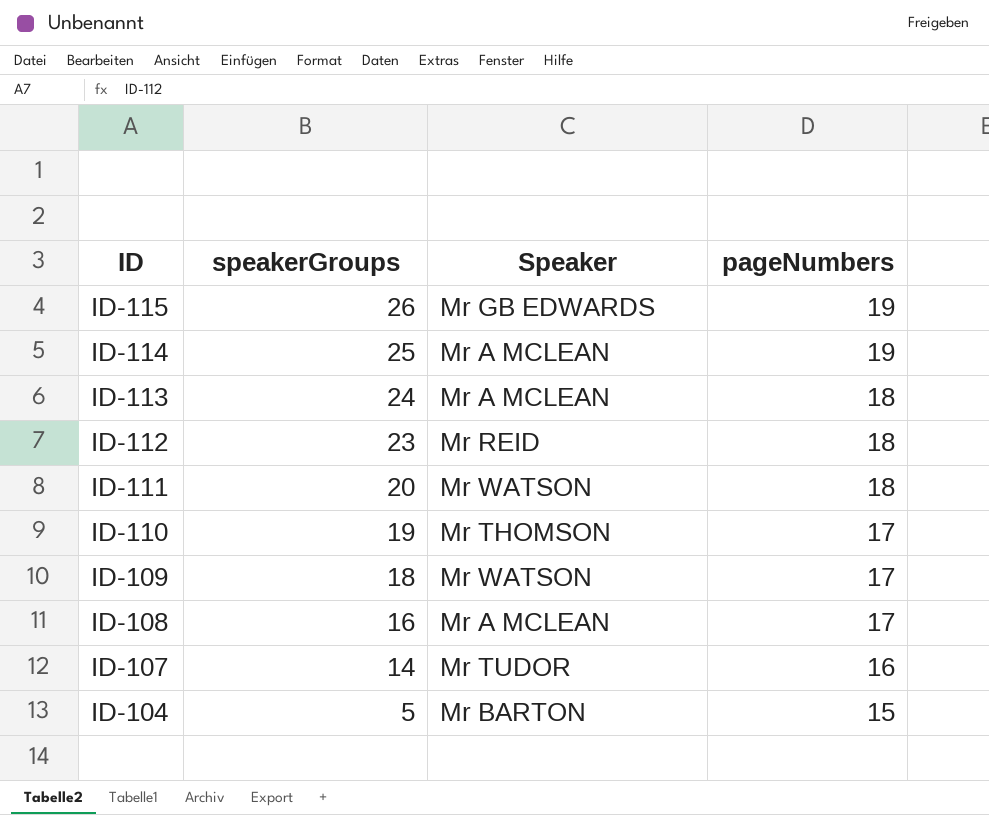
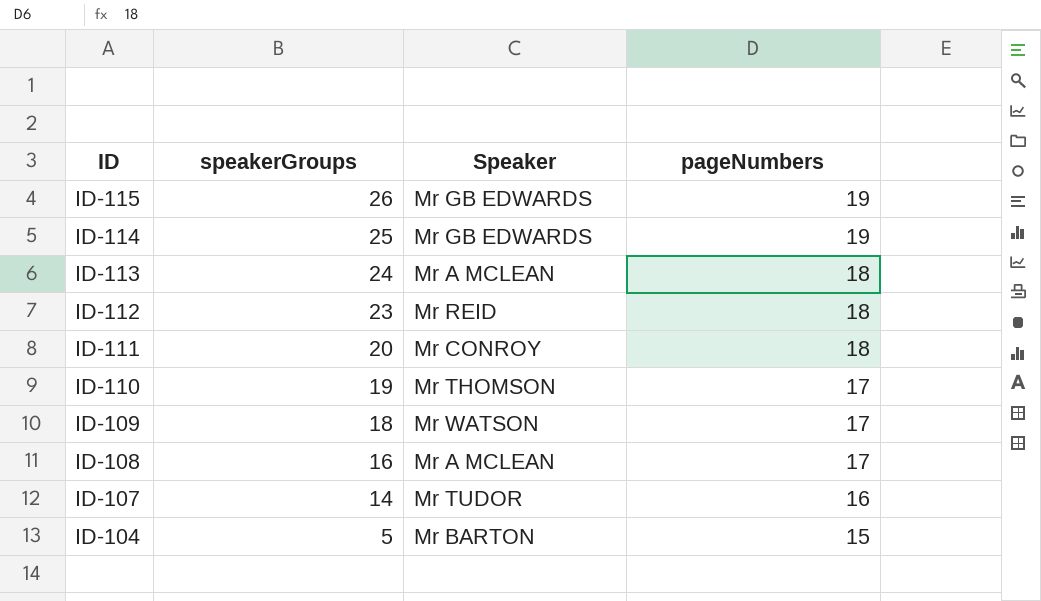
ID-114 | Speaker: Mr A MCLEAN -> Mr GB EDWARDS
ID-111 | Speaker: Mr WATSON -> Mr CONROY

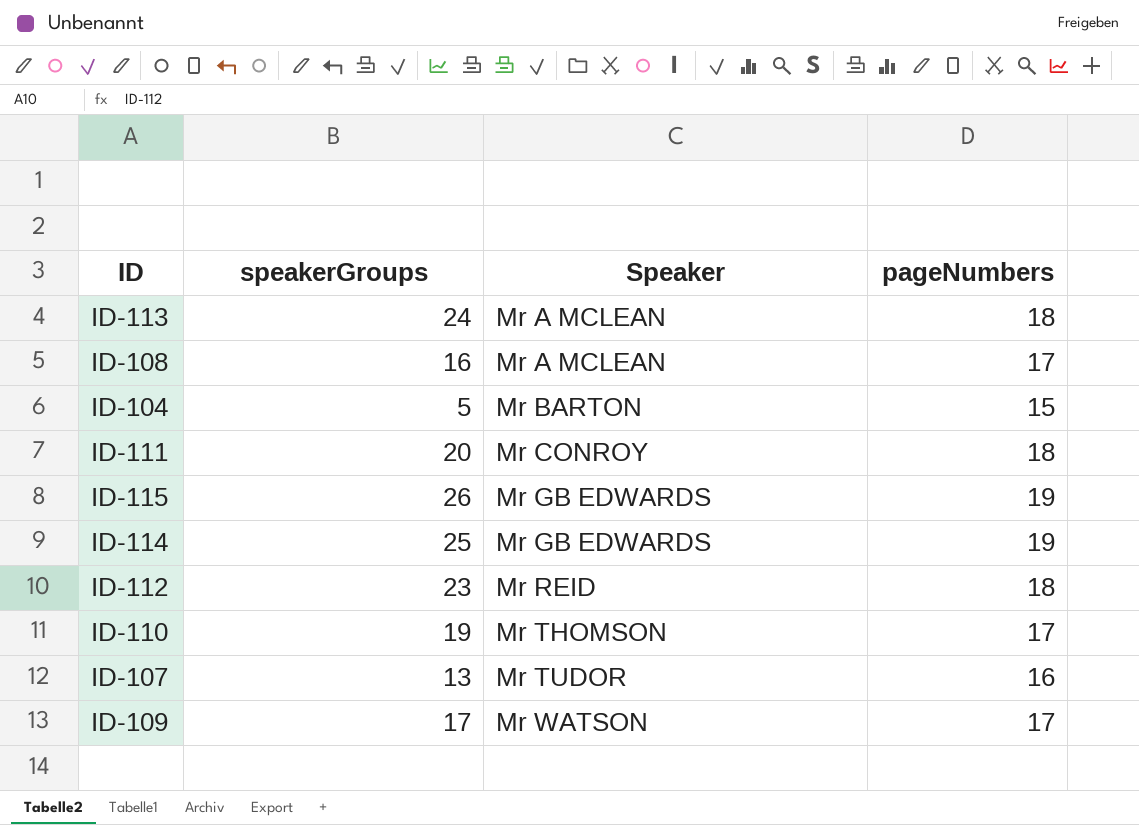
row order: ID descending -> Speaker ascending
ID-107 | speakerGroups: 14 -> 13
ID-109 | speakerGroups: 18 -> 17

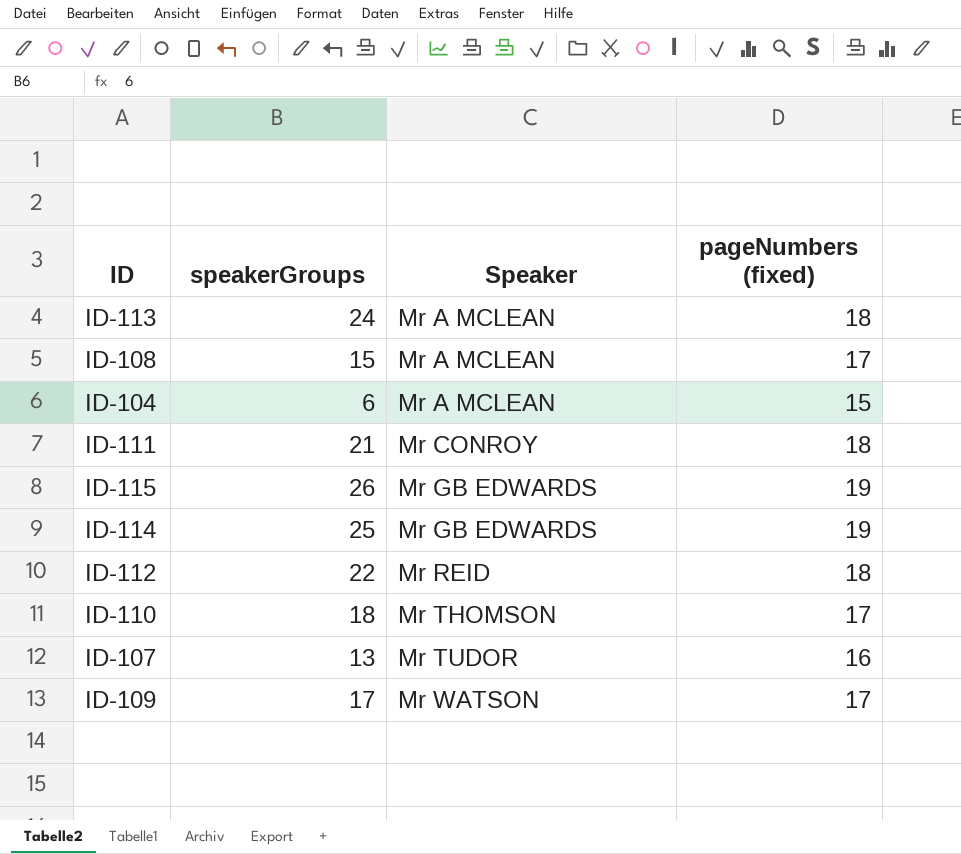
column name: pageNumbers -> pageNumbers (fixed)
ID-108 | speakerGroups: 16 -> 15
ID-104 | speakerGroups: 5 -> 6
ID-104 | Speaker: Mr BARTON -> Mr A MCLEAN
ID-111 | speakerGroups: 20 -> 21
ID-112 | speakerGroups: 23 -> 22
ID-110 | speakerGroups: 19 -> 18

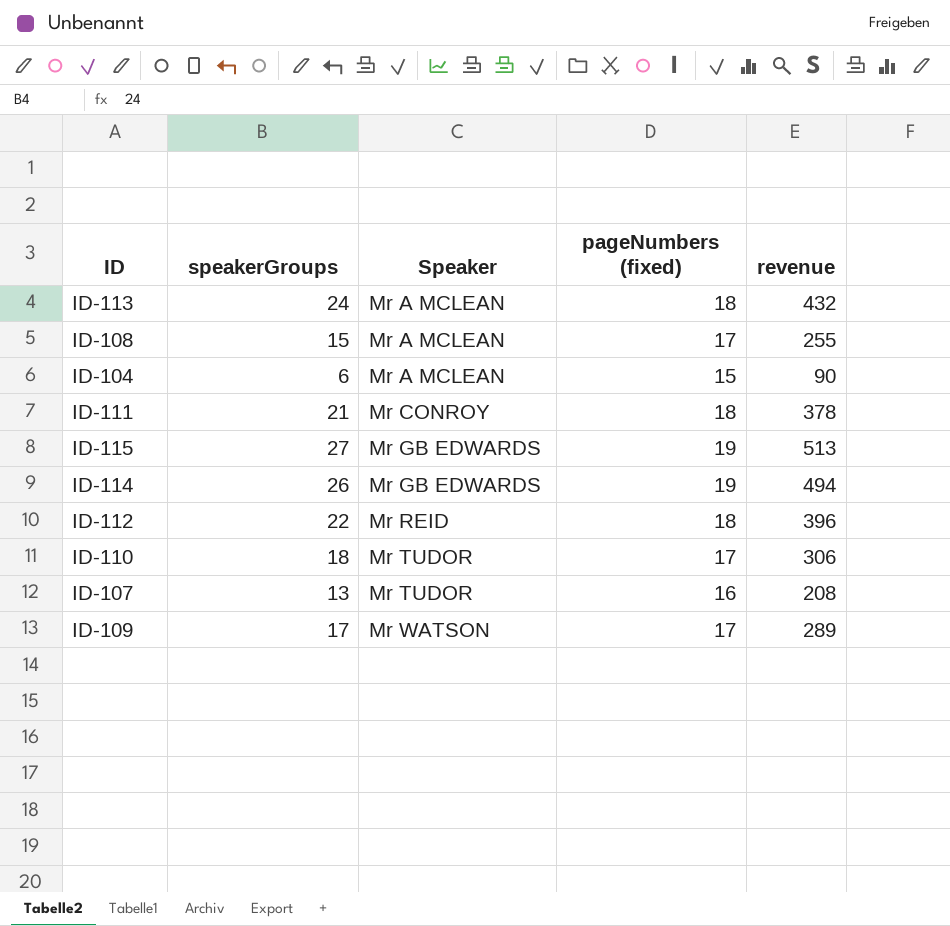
column revenue | formula: none -> [speakerGroups] * [pageNumbers (fixed)]
ID-115 | speakerGroups: 26 -> 27
ID-114 | speakerGroups: 25 -> 26
ID-110 | Speaker: Mr THOMSON -> Mr TUDOR

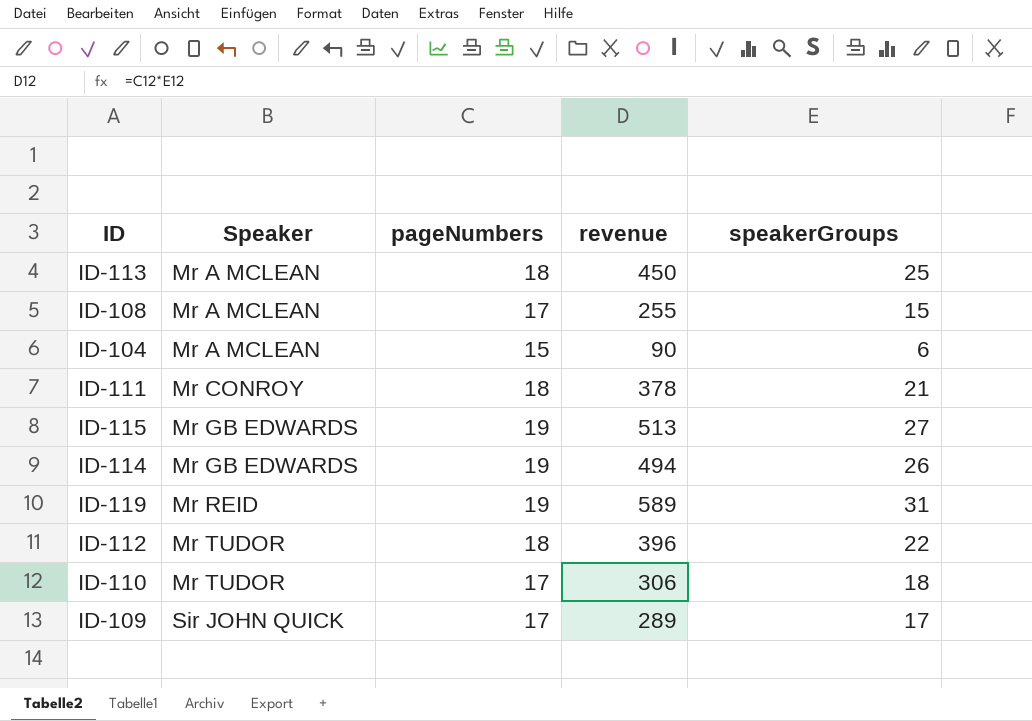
column name: pageNumbers (fixed) -> pageNumbers
column speakerGroups | position: 2 -> 5
row ID-107: 13 | Mr TUDOR | 16 | 208 -> none
ID-113 | revenue: 432 -> 450
ID-113 | speakerGroups: 24 -> 25
row ID-119: none -> Mr REID | 19 | 589 | 31
ID-112 | Speaker: Mr REID -> Mr TUDOR
ID-109 | Speaker: Mr WATSON -> Sir JOHN QUICK

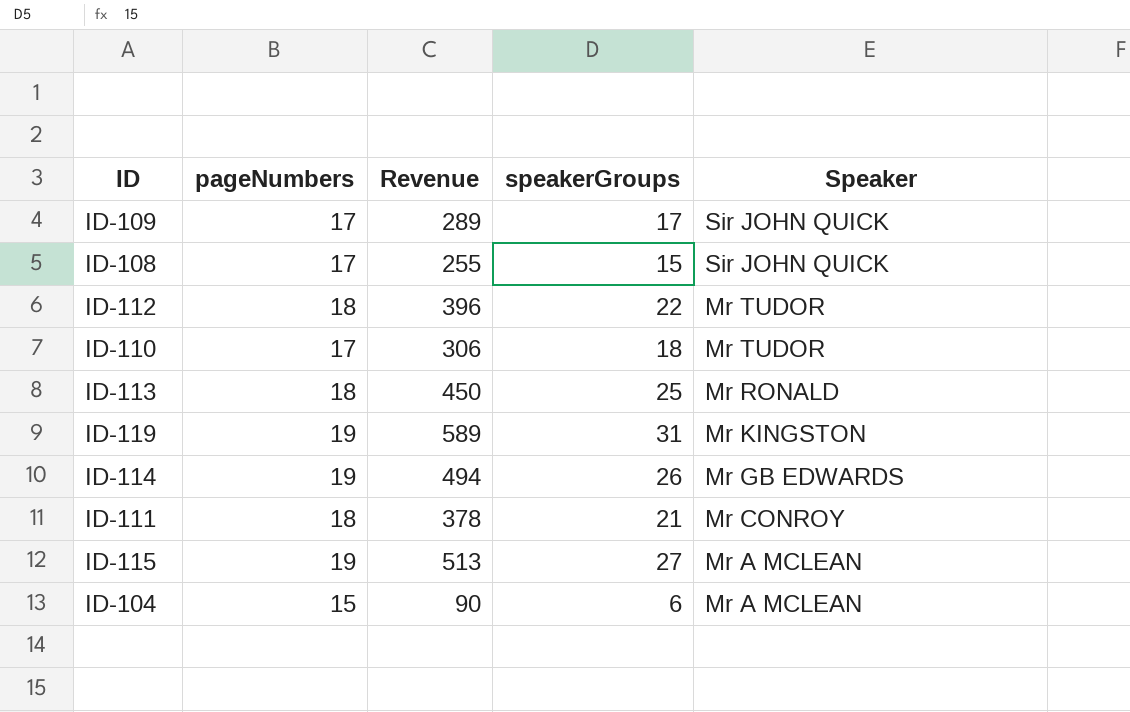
row order: Speaker ascending -> Speaker descending
column name: revenue -> Revenue
column Speaker | position: 2 -> 5
ID-108 | Speaker: Mr A MCLEAN -> Sir JOHN QUICK
ID-113 | Speaker: Mr A MCLEAN -> Mr RONALD
ID-119 | Speaker: Mr REID -> Mr KINGSTON
ID-115 | Speaker: Mr GB EDWARDS -> Mr A MCLEAN

